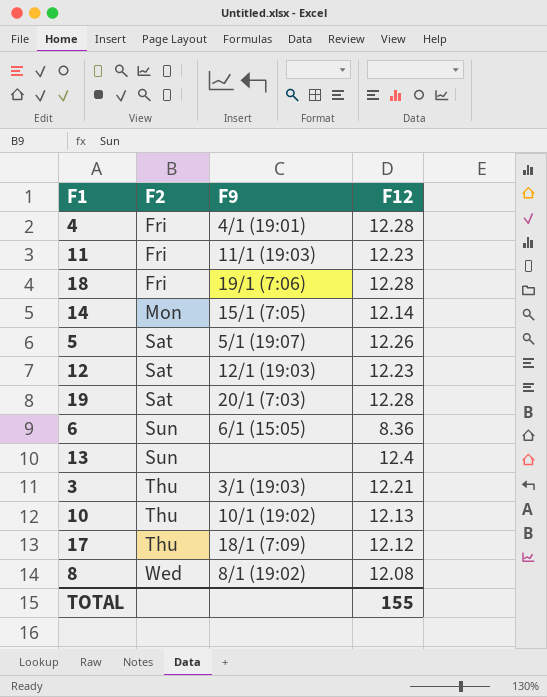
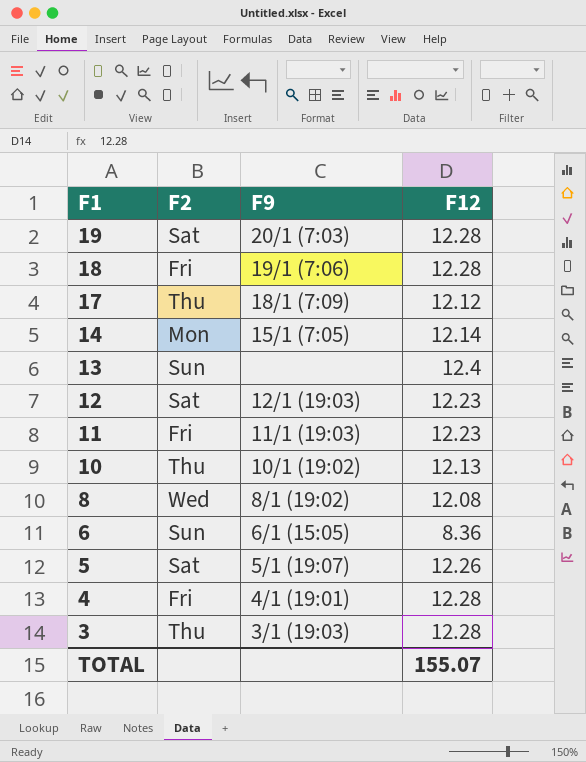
row order: F2 ascending -> F1 descending
3 | F12: 12.21 -> 12.28
TOTAL | F12: 155 -> 155.07

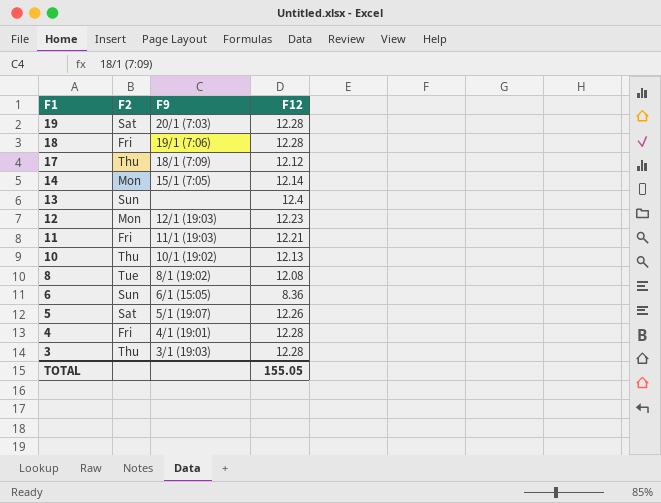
12 | F2: Sat -> Mon
11 | F12: 12.23 -> 12.21
8 | F2: Wed -> Tue
TOTAL | F12: 155.07 -> 155.05

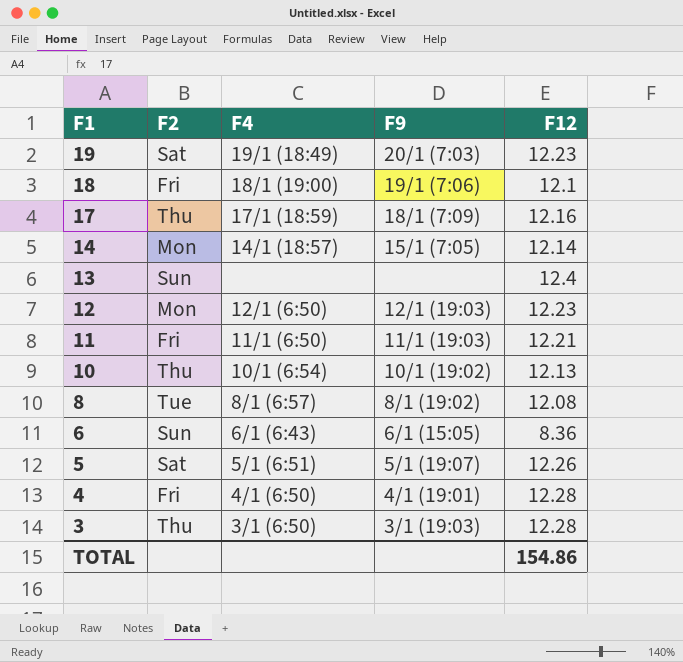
column F4 | position: none -> 3
19 | F12: 12.28 -> 12.23
18 | F12: 12.28 -> 12.1
17 | F12: 12.12 -> 12.16
TOTAL | F12: 155.05 -> 154.86

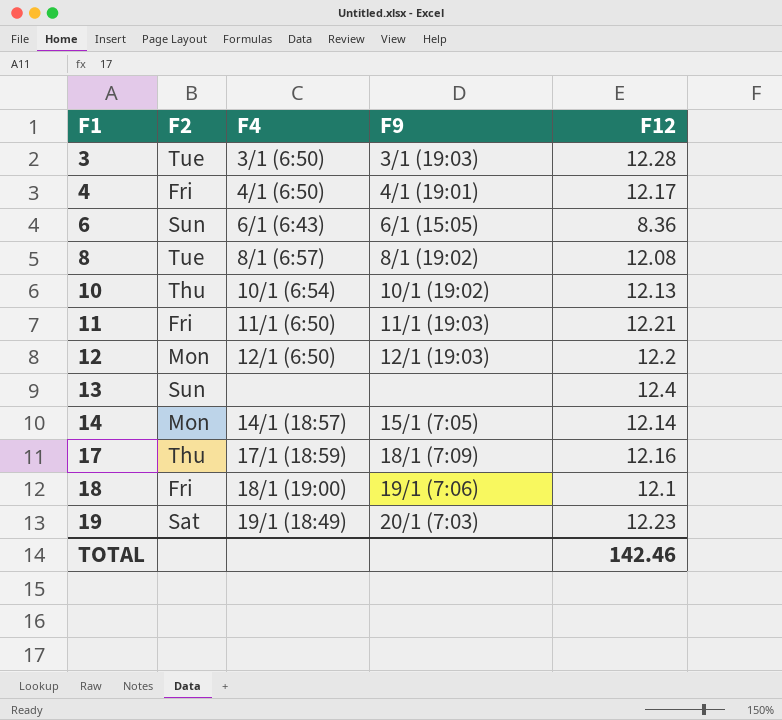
row order: F1 descending -> F1 ascending
row 5: Sat | 5/1 (6:51) | 5/1 (19:07) | 12.26 -> none
3 | F2: Thu -> Tue
4 | F12: 12.28 -> 12.17
12 | F12: 12.23 -> 12.2
TOTAL | F12: 154.86 -> 142.46

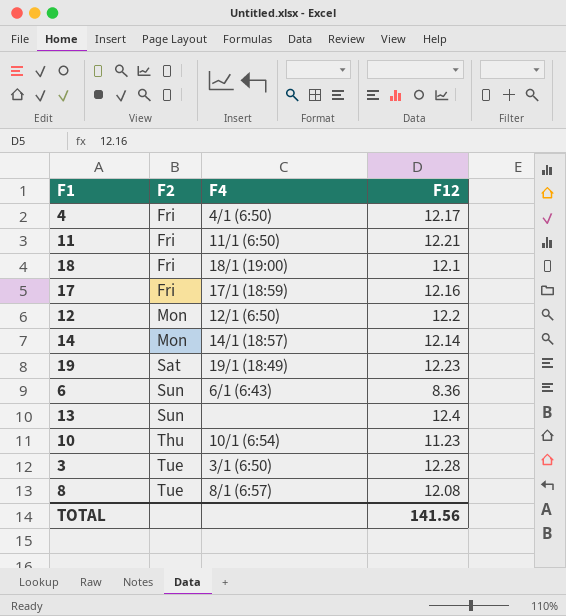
row order: F1 ascending -> F2 ascending
column F9 | position: 4 -> none
17 | F2: Thu -> Fri
10 | F12: 12.13 -> 11.23
TOTAL | F12: 142.46 -> 141.56

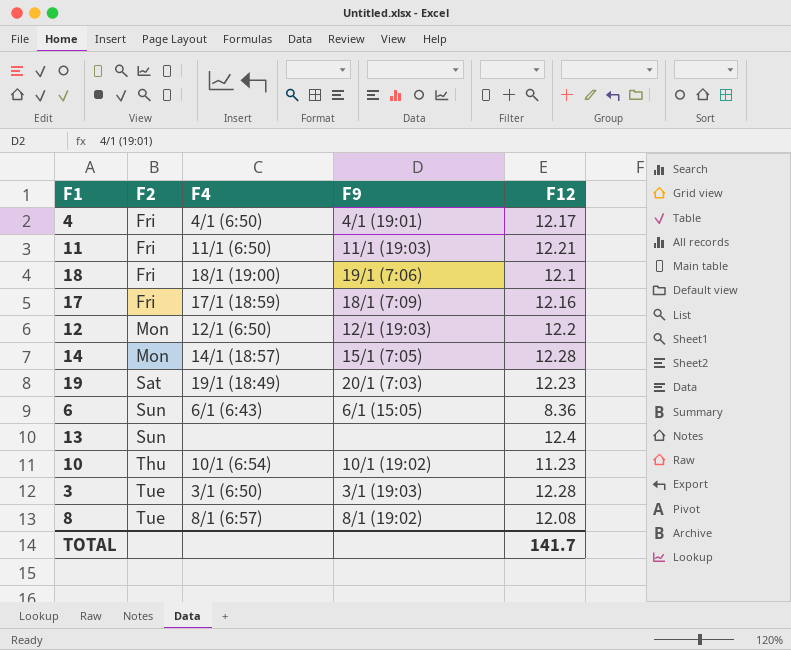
column F9 | position: none -> 4
14 | F12: 12.14 -> 12.28
TOTAL | F12: 141.56 -> 141.7

